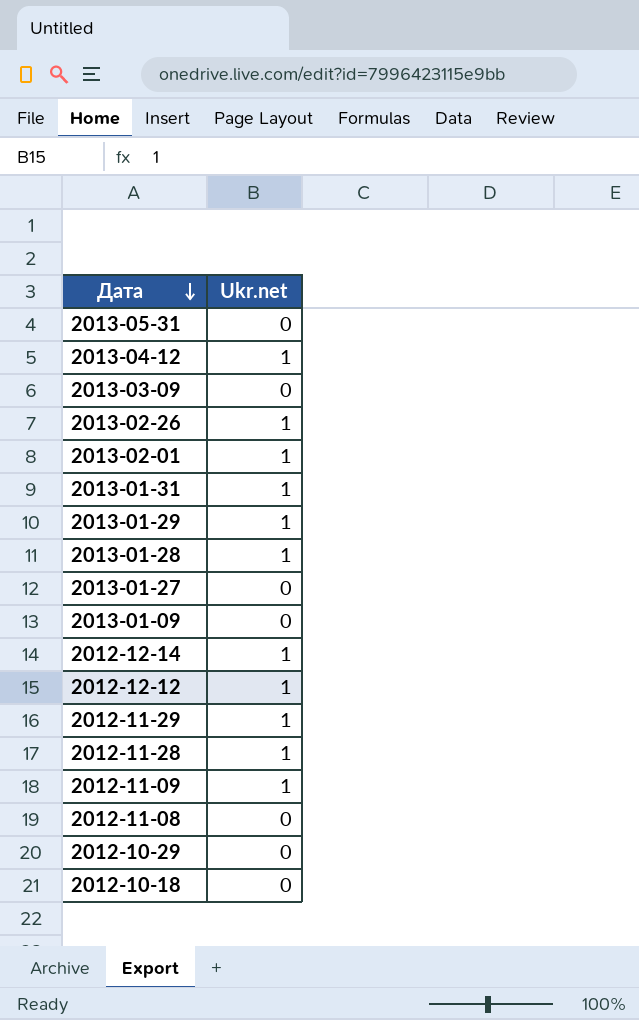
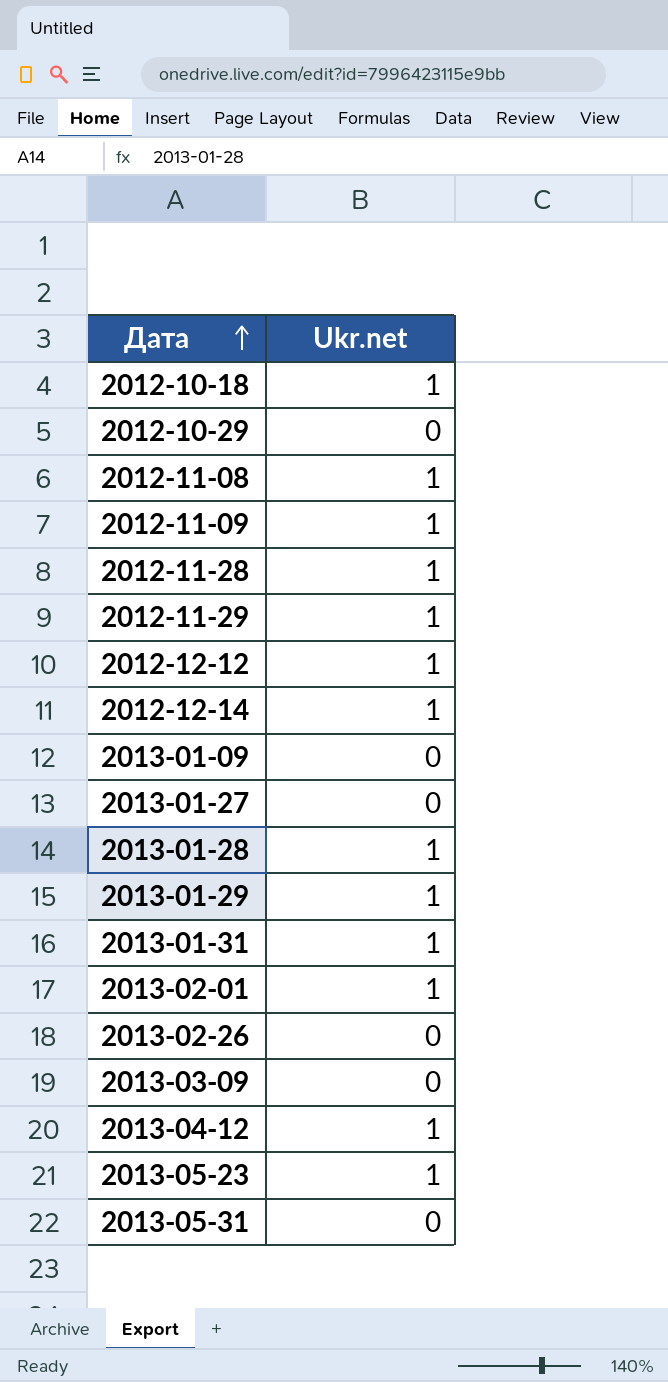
row order: Дата descending -> Дата ascending
2012-10-18 | Ukr.net: 0 -> 1
2012-11-08 | Ukr.net: 0 -> 1
2013-02-26 | Ukr.net: 1 -> 0
row 2013-05-23: none -> 1

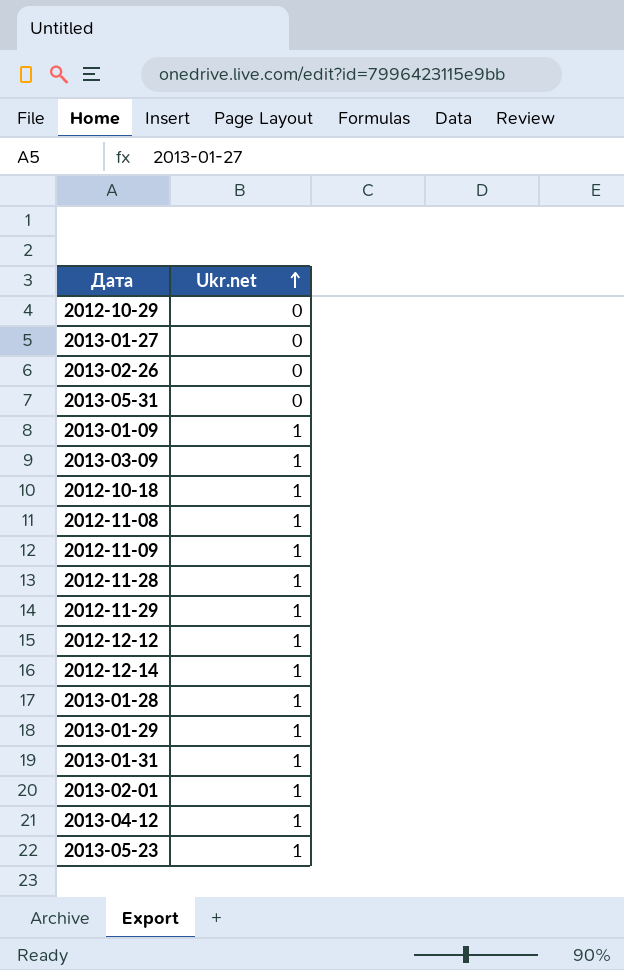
row order: Дата ascending -> Ukr.net ascending
2013-01-09 | Ukr.net: 0 -> 1
2013-03-09 | Ukr.net: 0 -> 1

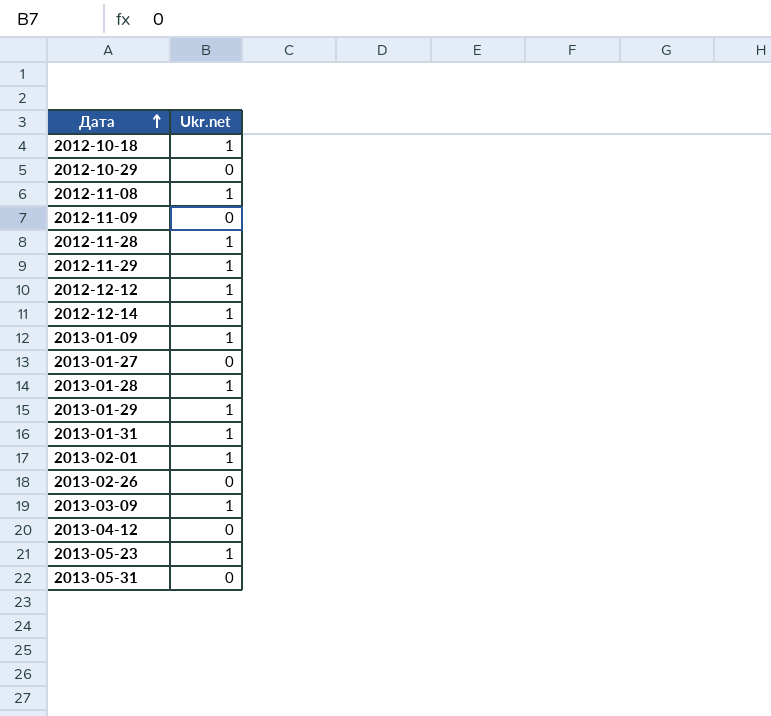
row order: Ukr.net ascending -> Дата ascending
2012-11-09 | Ukr.net: 1 -> 0
2013-04-12 | Ukr.net: 1 -> 0

